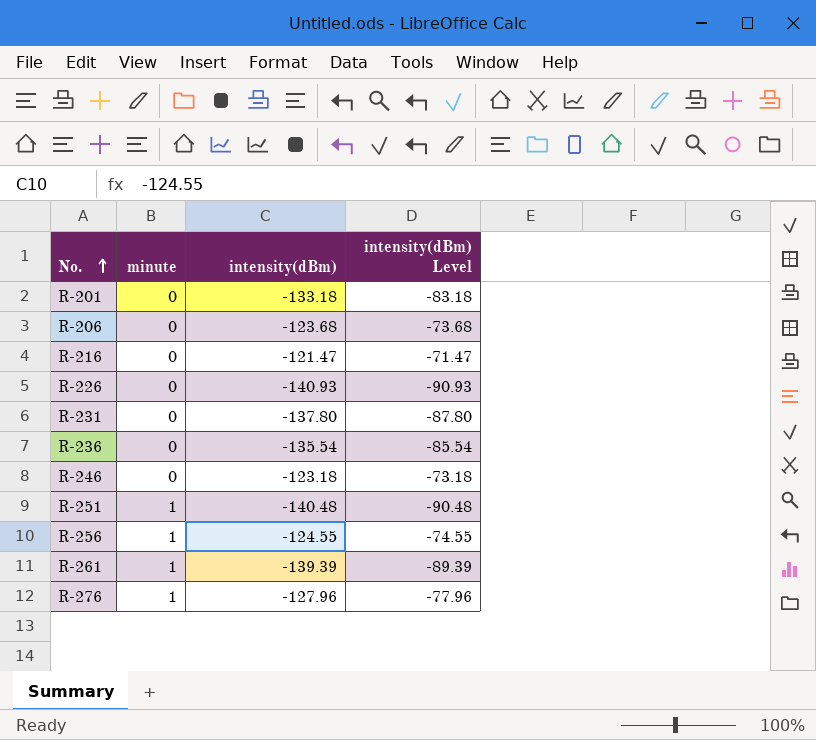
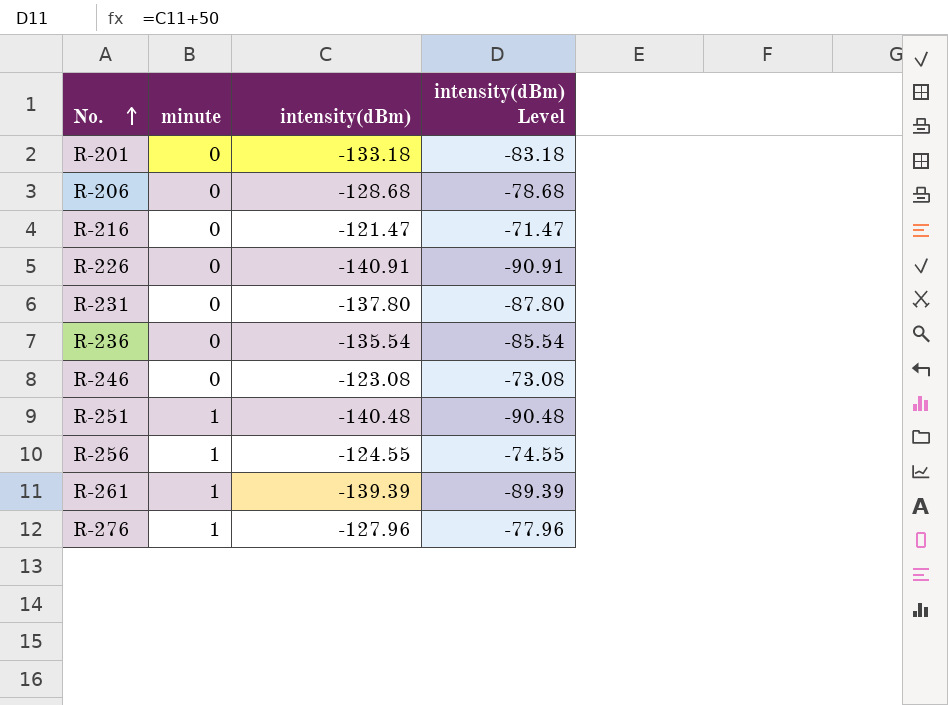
R-206 | intensity(dBm): -123.68 -> -128.68
R-206 | intensity(dBm) Level: -73.68 -> -78.68
R-226 | intensity(dBm): -140.93 -> -140.91
R-226 | intensity(dBm) Level: -90.93 -> -90.91
R-246 | intensity(dBm): -123.18 -> -123.08
R-246 | intensity(dBm) Level: -73.18 -> -73.08

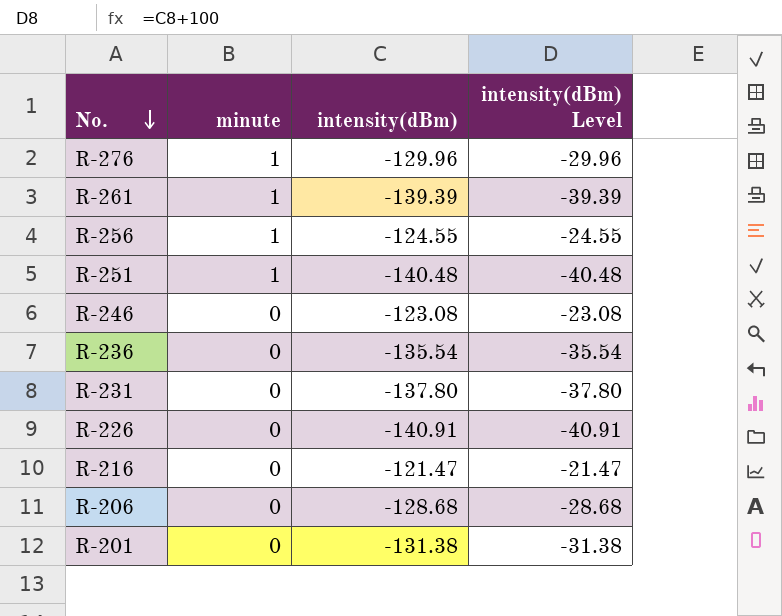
row order: No. ascending -> No. descending
column intensity(dBm) Level | formula: [intensity(dBm)] + 50 -> [intensity(dBm)] + 100
R-276 | intensity(dBm): -127.96 -> -129.96
R-201 | intensity(dBm): -133.18 -> -131.38

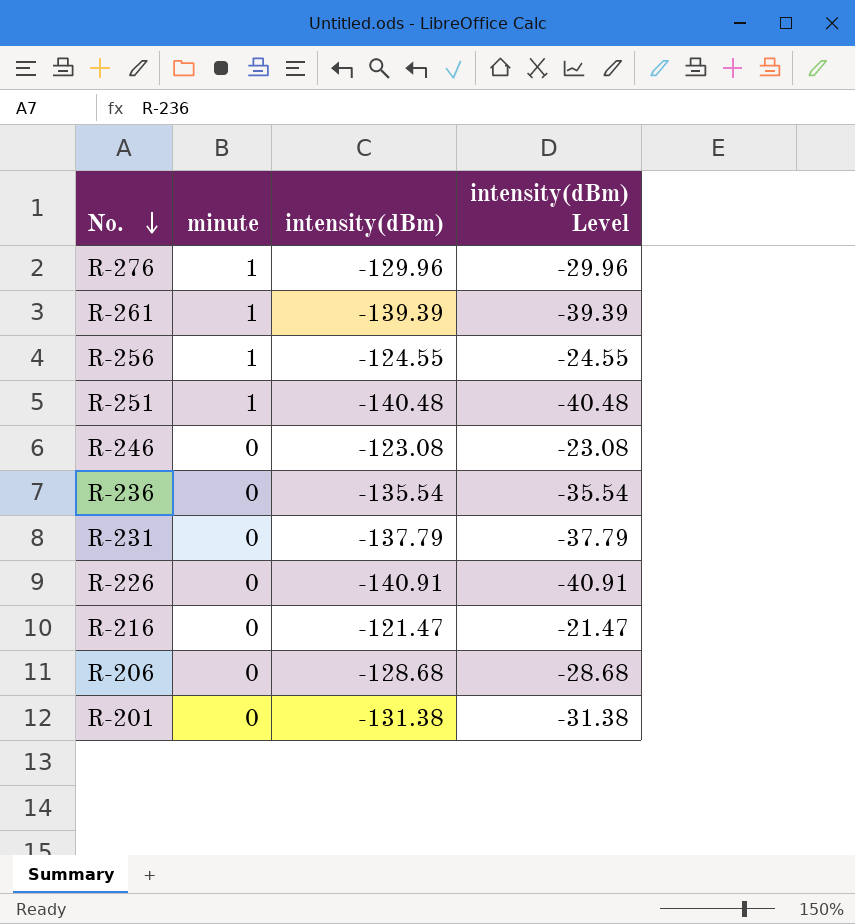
R-231 | intensity(dBm): -137.80 -> -137.79
R-231 | intensity(dBm) Level: -37.80 -> -37.79

